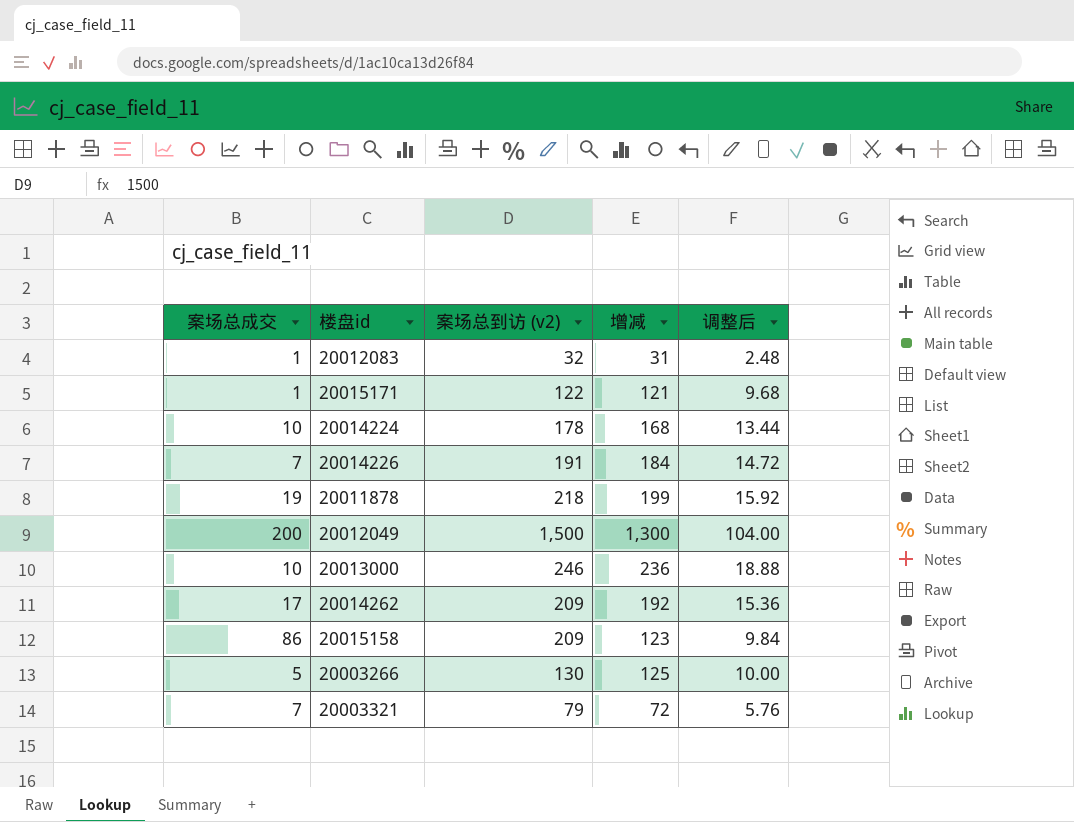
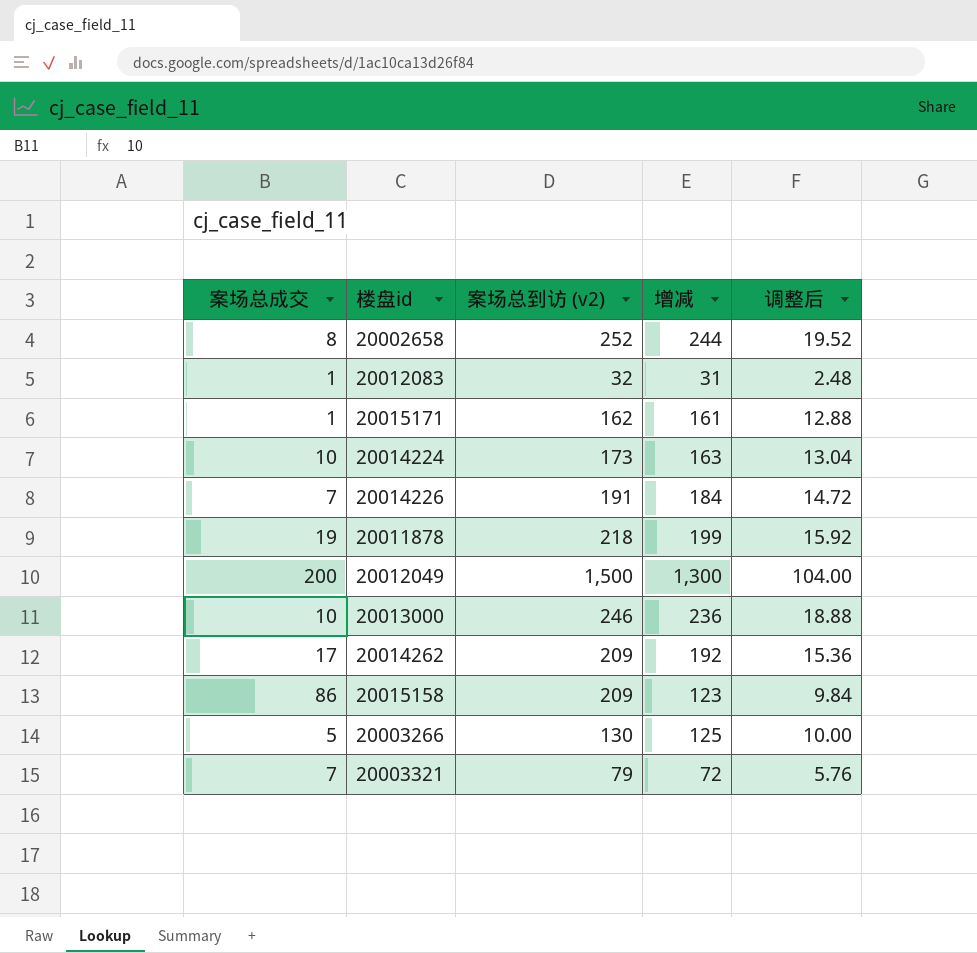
row 20002658: none -> 8 | 252 | 244 | 19.52
20015171 | 案场总到访 (v2): 122 -> 162
20015171 | 增减: 121 -> 161
20015171 | 调整后: 9.68 -> 12.88
20014224 | 案场总到访 (v2): 178 -> 173
20014224 | 增减: 168 -> 163
20014224 | 调整后: 13.44 -> 13.04

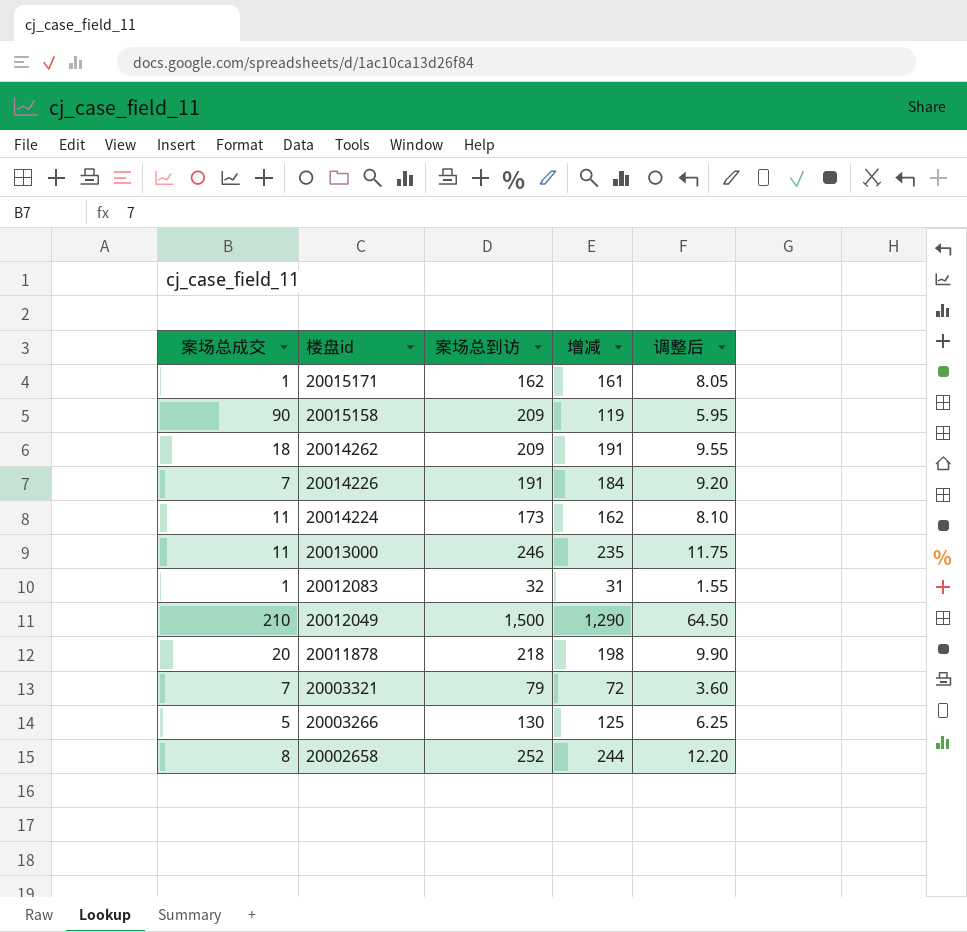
row order: none -> 楼盘id descending
column name: 案场总到访 (v2) -> 案场总到访
column 调整后 | formula: [增减] * 0.08 -> [增减] * 0.05
20015158 | 案场总成交: 86 -> 90
20015158 | 增减: 123 -> 119
20014262 | 案场总成交: 17 -> 18
20014262 | 增减: 192 -> 191
20014224 | 案场总成交: 10 -> 11
20014224 | 增减: 163 -> 162
20013000 | 案场总成交: 10 -> 11
20013000 | 增减: 236 -> 235
20012049 | 案场总成交: 200 -> 210
20012049 | 增减: 1,300 -> 1,290
20011878 | 案场总成交: 19 -> 20
20011878 | 增减: 199 -> 198

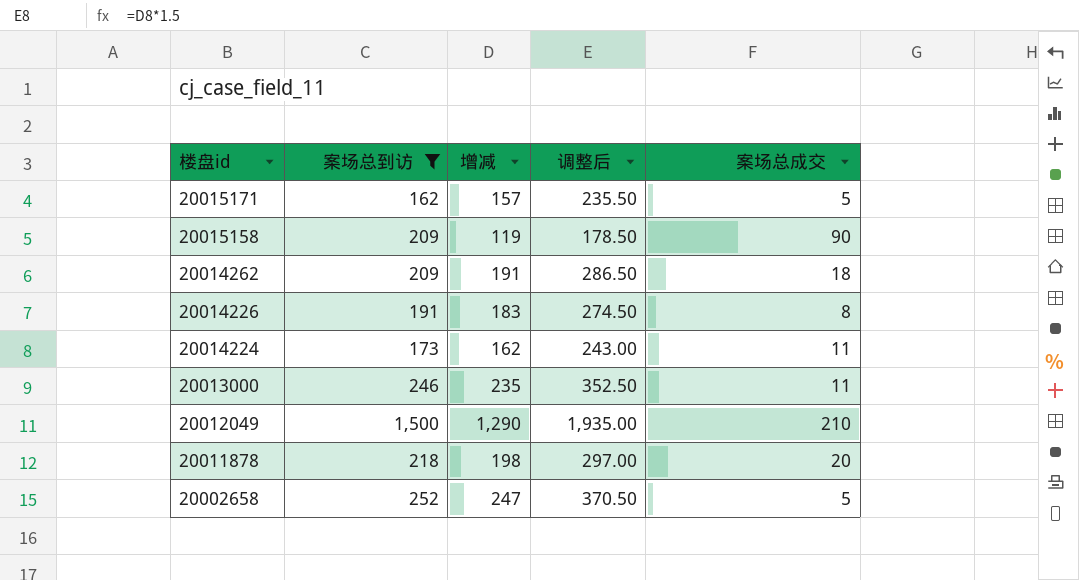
filter: none -> 案场总到访 >= 162
column 调整后 | formula: [增减] * 0.05 -> [增减] * 1.5
column 案场总成交 | position: 1 -> 5
20015171 | 增减: 161 -> 157
20015171 | 案场总成交: 1 -> 5
20014226 | 增减: 184 -> 183
20014226 | 案场总成交: 7 -> 8
20002658 | 增减: 244 -> 247
20002658 | 案场总成交: 8 -> 5

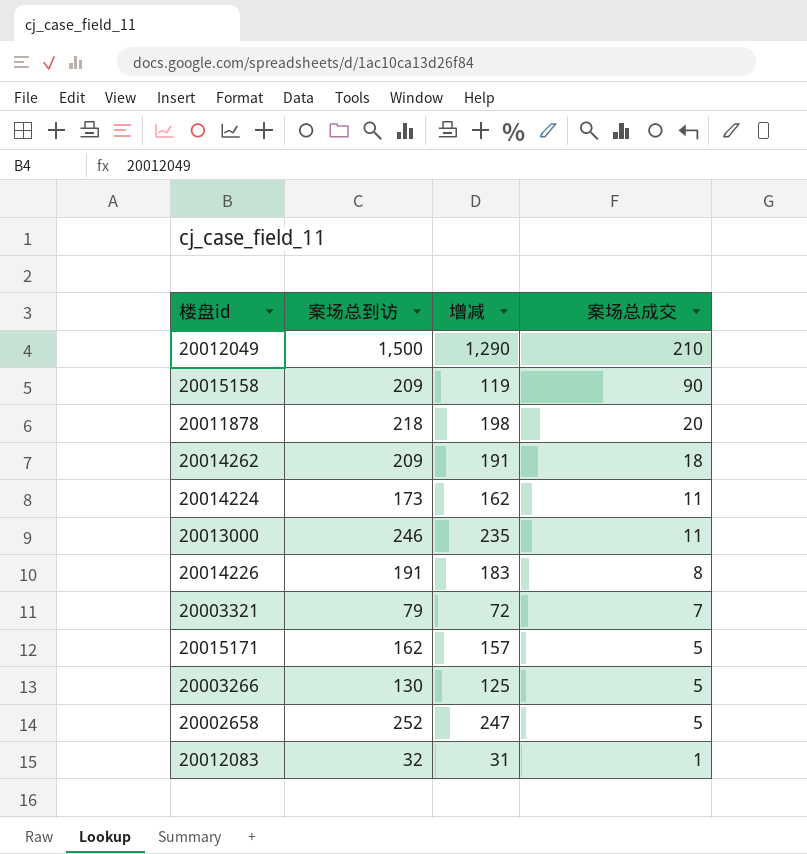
filter: 案场总到访 >= 162 -> none
row order: 楼盘id descending -> 案场总成交 descending
column 调整后 | formula: [增减] * 1.5 -> none

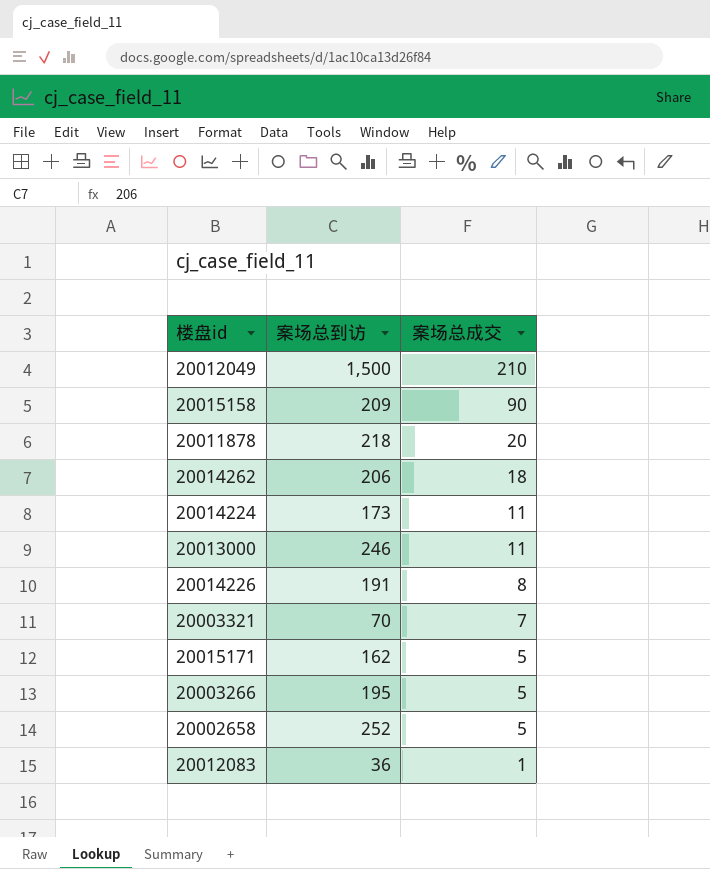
column 增减 | formula: [案场总到访] - [案场总成交] -> none
20014262 | 案场总到访: 209 -> 206
20003321 | 案场总到访: 79 -> 70
20003266 | 案场总到访: 130 -> 195
20012083 | 案场总到访: 32 -> 36

